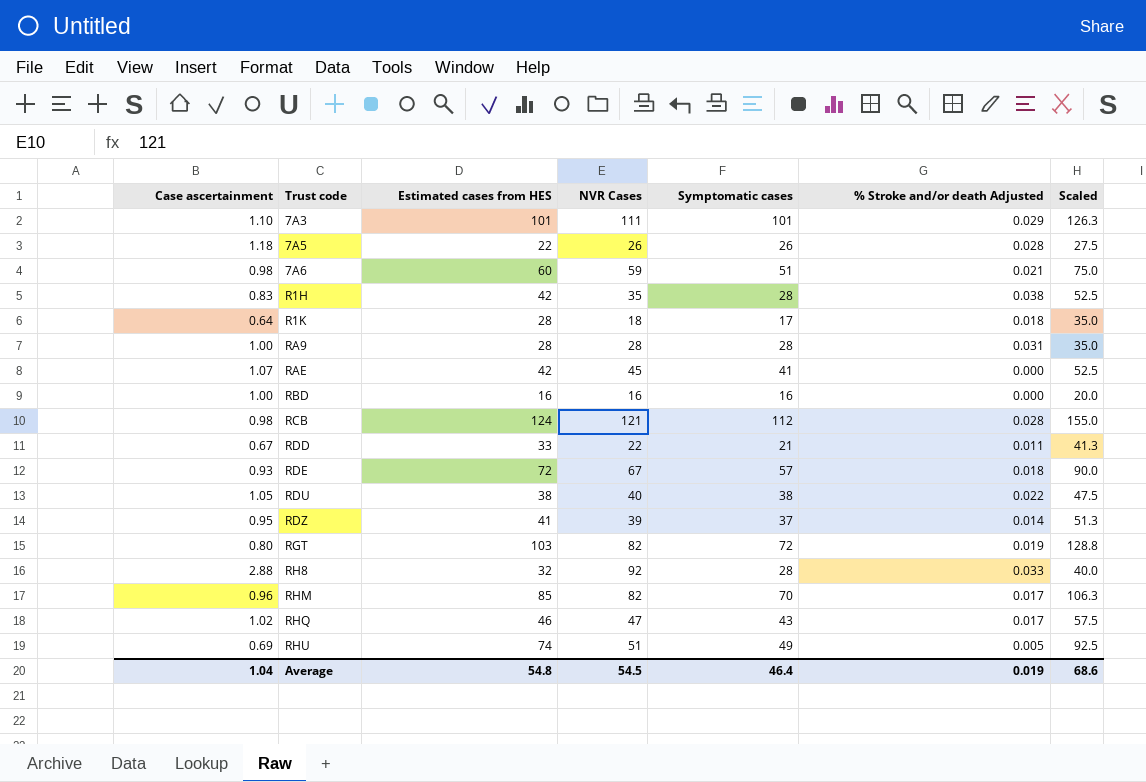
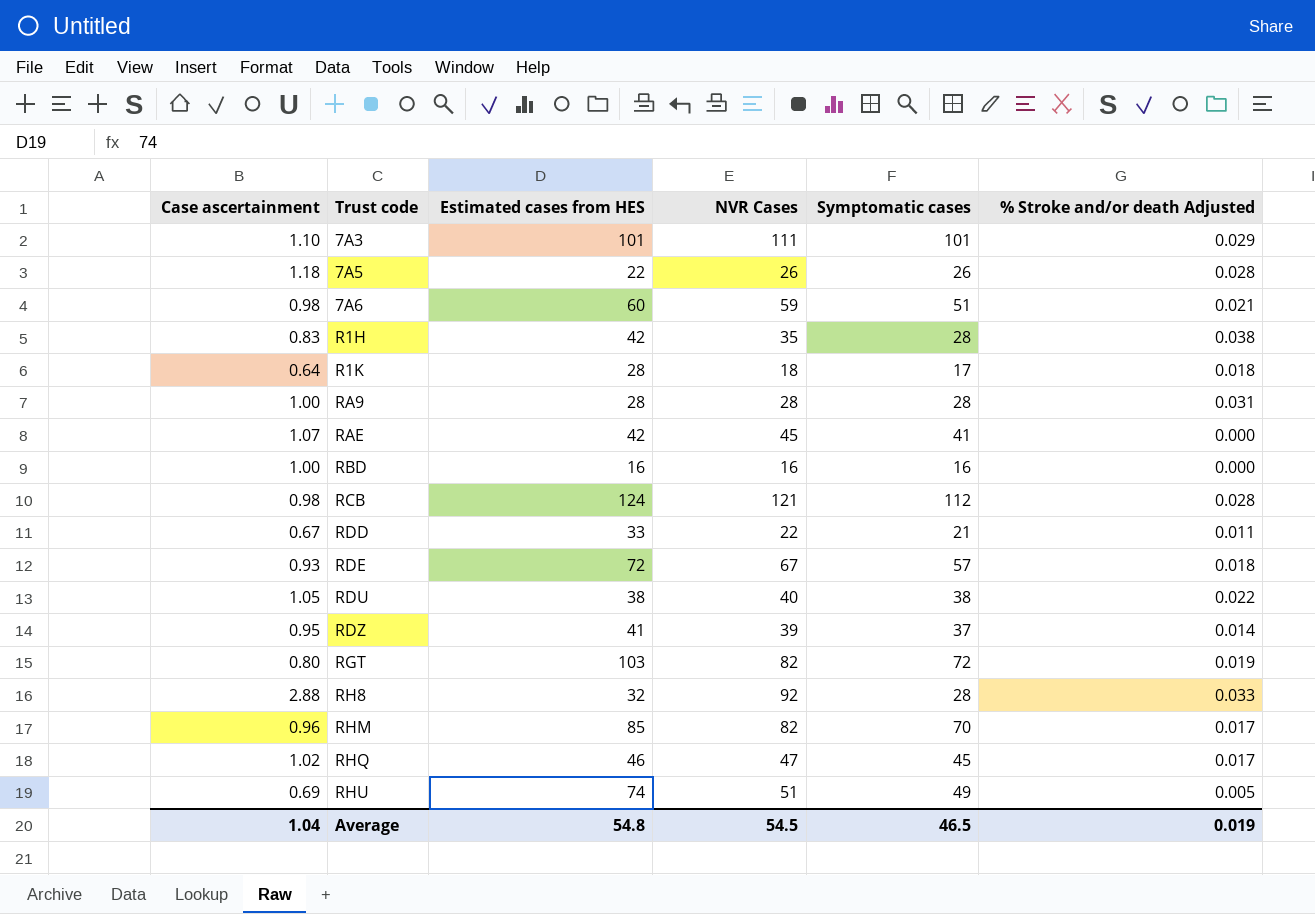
column Scaled | formula: [Estimated cases from HES] * 1.25 -> none
RHQ | Symptomatic cases: 43 -> 45
Average | Symptomatic cases: 46.4 -> 46.5

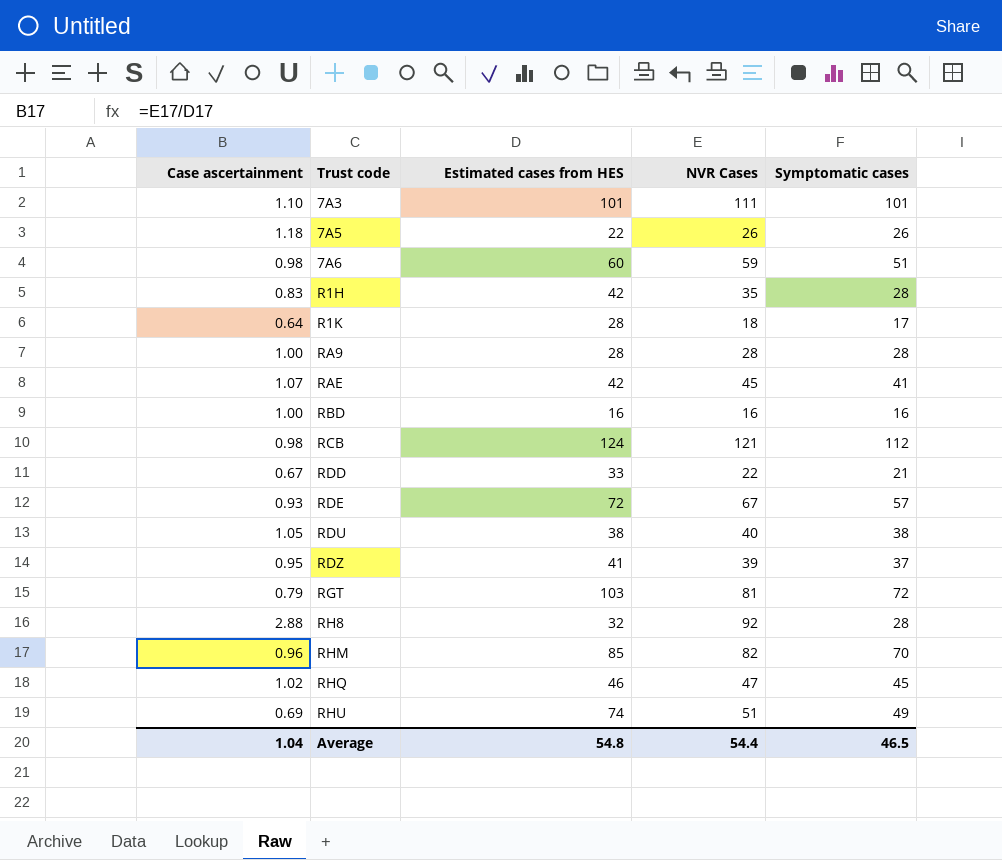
column % Stroke and/or death Adjusted | position: 6 -> none
RGT | Case ascertainment: 0.80 -> 0.79
RGT | NVR Cases: 82 -> 81
Average | NVR Cases: 54.5 -> 54.4

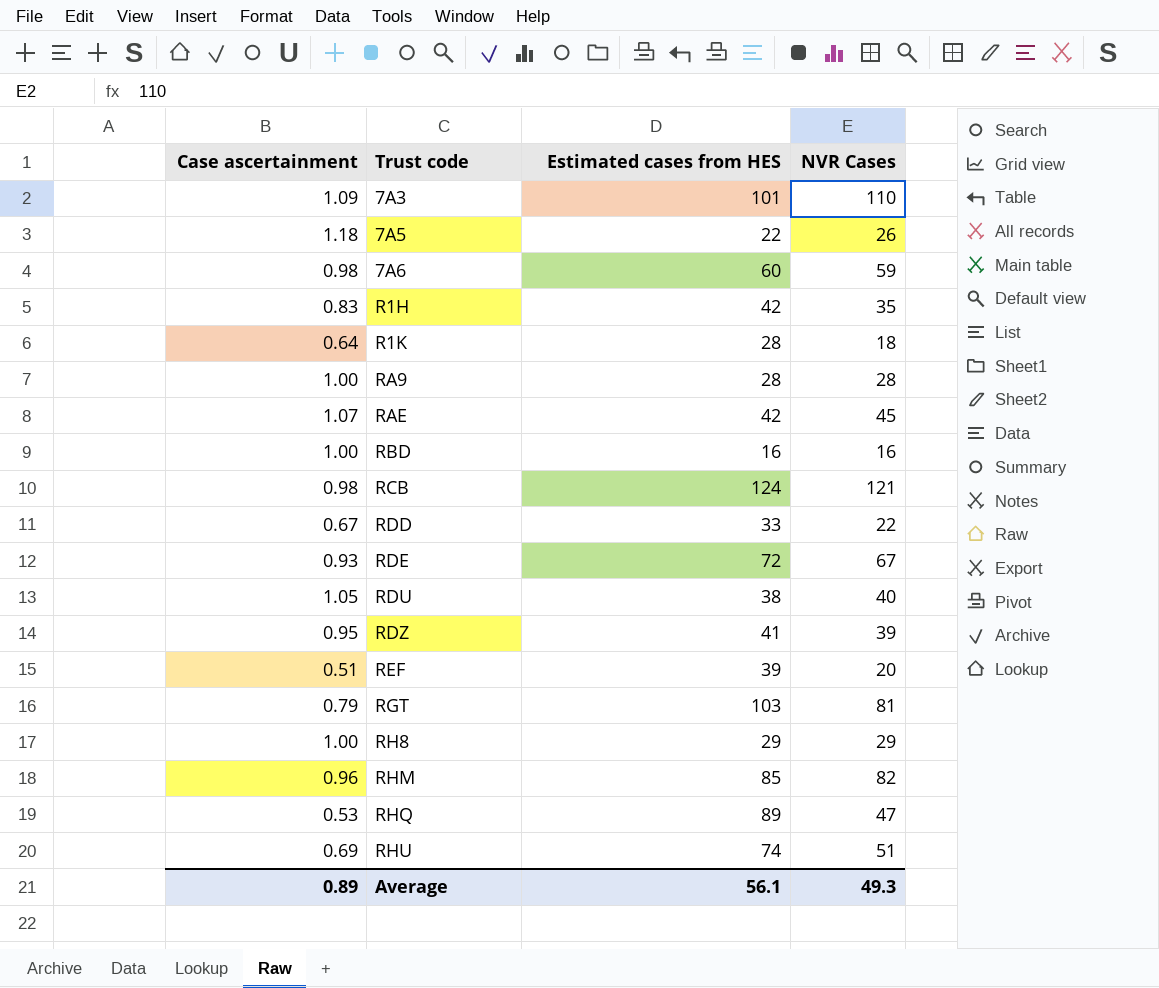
column Symptomatic cases | position: 5 -> none
7A3 | Case ascertainment: 1.10 -> 1.09
7A3 | NVR Cases: 111 -> 110
row REF: none -> 0.51 | 39 | 20
RH8 | Case ascertainment: 2.88 -> 1.00
RH8 | Estimated cases from HES: 32 -> 29
RH8 | NVR Cases: 92 -> 29
RHQ | Case ascertainment: 1.02 -> 0.53
RHQ | Estimated cases from HES: 46 -> 89
Average | Case ascertainment: 1.04 -> 0.89
Average | Estimated cases from HES: 54.8 -> 56.1
Average | NVR Cases: 54.4 -> 49.3

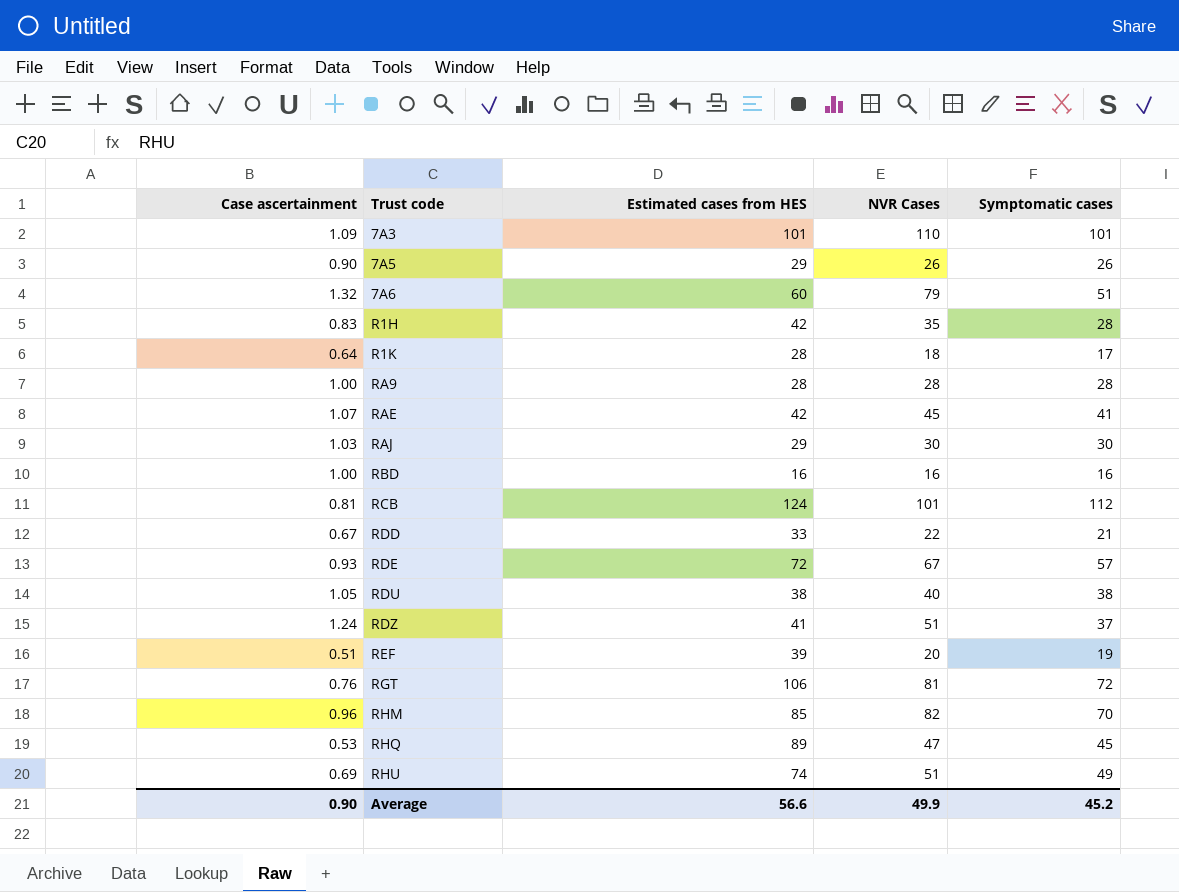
column Symptomatic cases | position: none -> 5
row RH8: 1.00 | 29 | 29 -> none
7A5 | Case ascertainment: 1.18 -> 0.90
7A5 | Estimated cases from HES: 22 -> 29
7A6 | Case ascertainment: 0.98 -> 1.32
7A6 | NVR Cases: 59 -> 79
row RAJ: none -> 1.03 | 29 | 30 | 30
RCB | Case ascertainment: 0.98 -> 0.81
RCB | NVR Cases: 121 -> 101
RDZ | Case ascertainment: 0.95 -> 1.24
RDZ | NVR Cases: 39 -> 51
RGT | Case ascertainment: 0.79 -> 0.76
RGT | Estimated cases from HES: 103 -> 106
Average | Case ascertainment: 0.89 -> 0.90
Average | Estimated cases from HES: 56.1 -> 56.6
Average | NVR Cases: 49.3 -> 49.9

